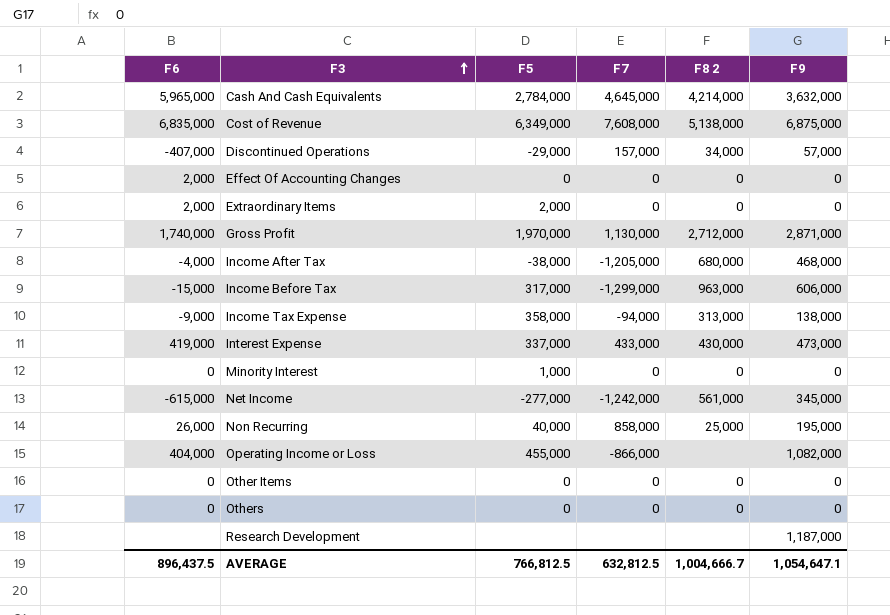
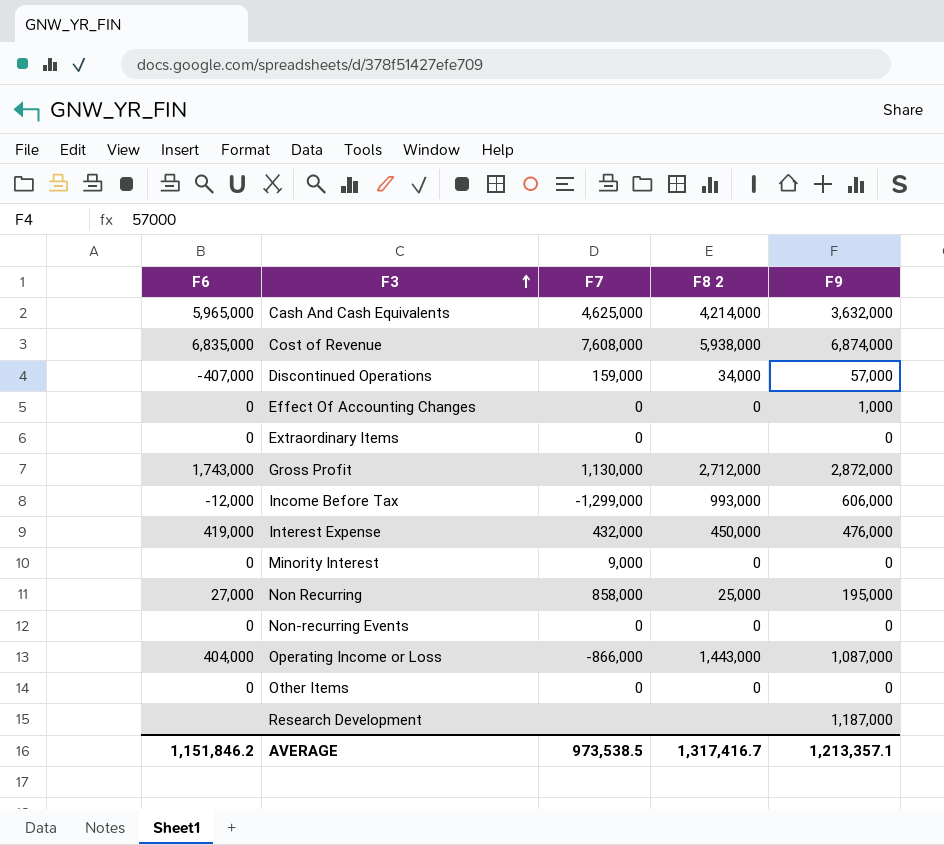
column F5 | position: 3 -> none
row Income After Tax: -4,000 | -38,000 | -1,205,000 | 680,000 | 468,000 -> none
row Income Tax Expense: -9,000 | 358,000 | -94,000 | 313,000 | 138,000 -> none
row Net Income: -615,000 | -277,000 | -1,242,000 | 561,000 | 345,000 -> none
row Others: 0 | 0 | 0 | 0 | 0 -> none
Cash And Cash Equivalents | F7: 4,645,000 -> 4,625,000
Cost of Revenue | F8 2: 5,138,000 -> 5,938,000
Cost of Revenue | F9: 6,875,000 -> 6,874,000
Discontinued Operations | F7: 157,000 -> 159,000
Effect Of Accounting Changes | F6: 2,000 -> 0
Effect Of Accounting Changes | F9: 0 -> 1,000
Extraordinary Items | F6: 2,000 -> 0
Extraordinary Items | F8 2: 0 -> none
Gross Profit | F6: 1,740,000 -> 1,743,000
Gross Profit | F9: 2,871,000 -> 2,872,000
Income Before Tax | F6: -15,000 -> -12,000
Income Before Tax | F8 2: 963,000 -> 993,000
Interest Expense | F7: 433,000 -> 432,000
Interest Expense | F8 2: 430,000 -> 450,000
Interest Expense | F9: 473,000 -> 476,000
Minority Interest | F7: 0 -> 9,000
Non Recurring | F6: 26,000 -> 27,000
row Non-recurring Events: none -> 0 | 0 | 0 | 0
Operating Income or Loss | F8 2: none -> 1,443,000
Operating Income or Loss | F9: 1,082,000 -> 1,087,000
AVERAGE | F6: 896,437.5 -> 1,151,846.2
AVERAGE | F7: 632,812.5 -> 973,538.5
AVERAGE | F8 2: 1,004,666.7 -> 1,317,416.7
AVERAGE | F9: 1,054,647.1 -> 1,213,357.1

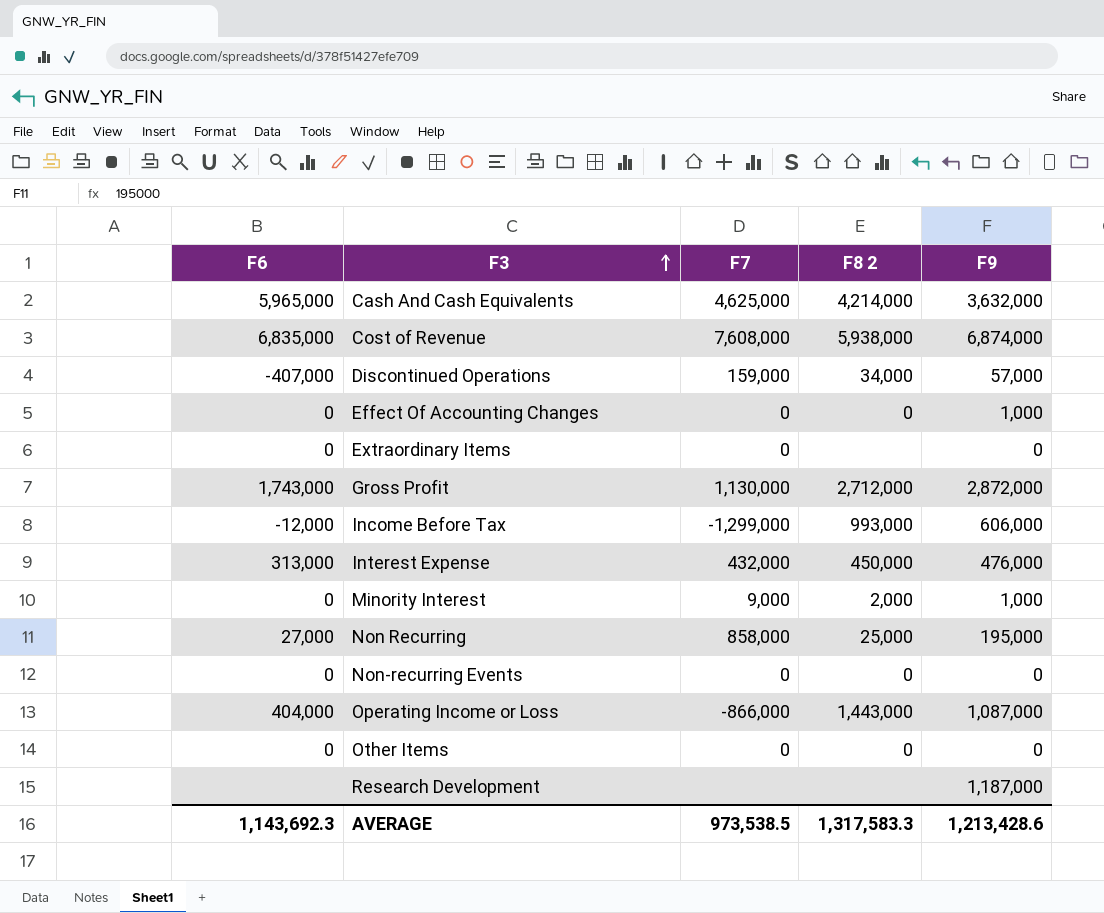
Interest Expense | F6: 419,000 -> 313,000
Minority Interest | F8 2: 0 -> 2,000
Minority Interest | F9: 0 -> 1,000
AVERAGE | F6: 1,151,846.2 -> 1,143,692.3
AVERAGE | F8 2: 1,317,416.7 -> 1,317,583.3
AVERAGE | F9: 1,213,357.1 -> 1,213,428.6

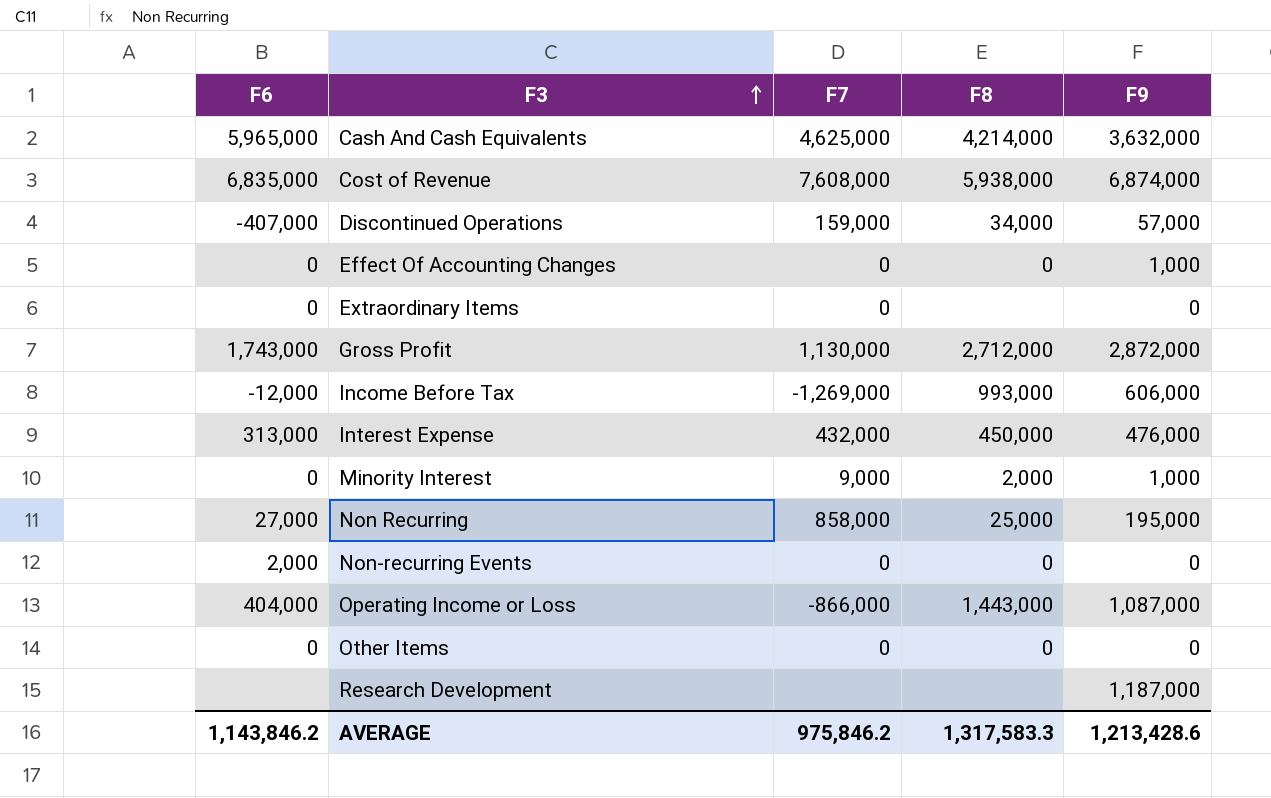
column name: F8 2 -> F8
Income Before Tax | F7: -1,299,000 -> -1,269,000
Non-recurring Events | F6: 0 -> 2,000
AVERAGE | F6: 1,143,692.3 -> 1,143,846.2
AVERAGE | F7: 973,538.5 -> 975,846.2

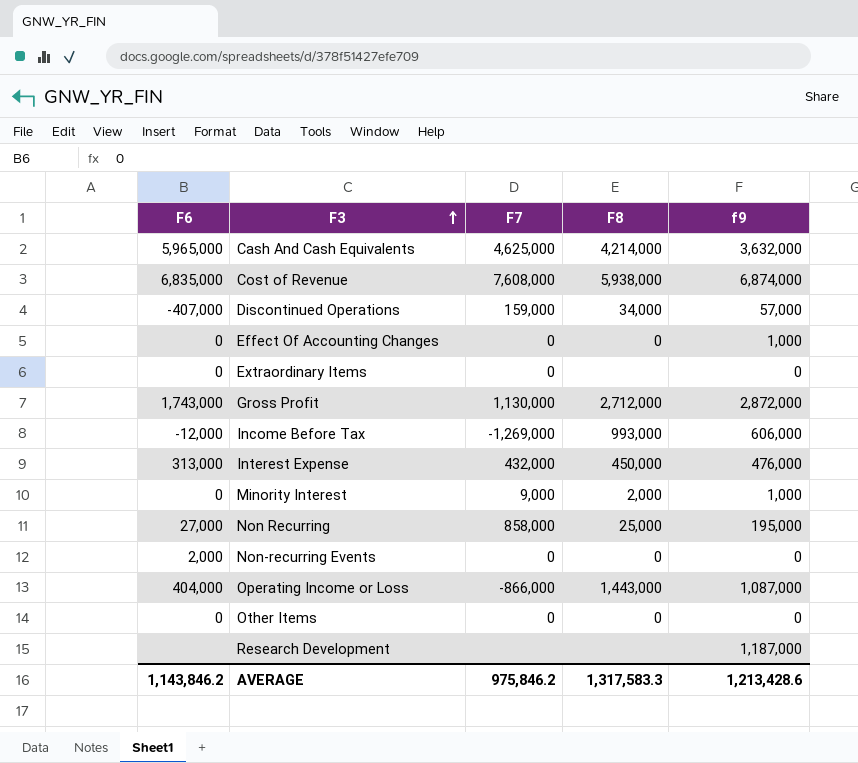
column name: F9 -> f9

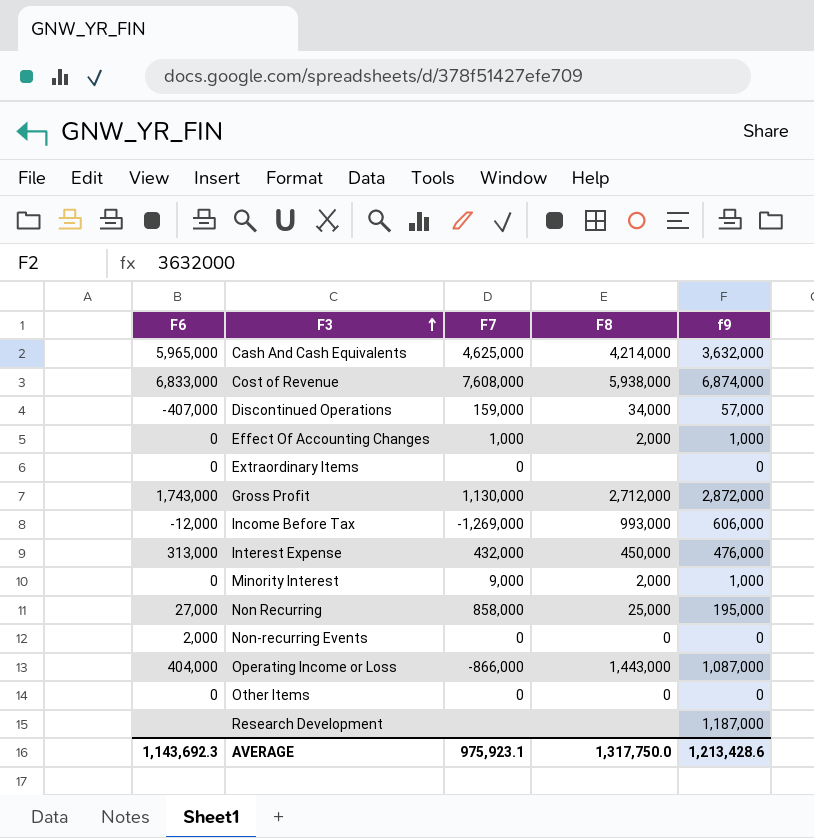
Cost of Revenue | F6: 6,835,000 -> 6,833,000
Effect Of Accounting Changes | F7: 0 -> 1,000
Effect Of Accounting Changes | F8: 0 -> 2,000
AVERAGE | F6: 1,143,846.2 -> 1,143,692.3
AVERAGE | F7: 975,846.2 -> 975,923.1
AVERAGE | F8: 1,317,583.3 -> 1,317,750.0

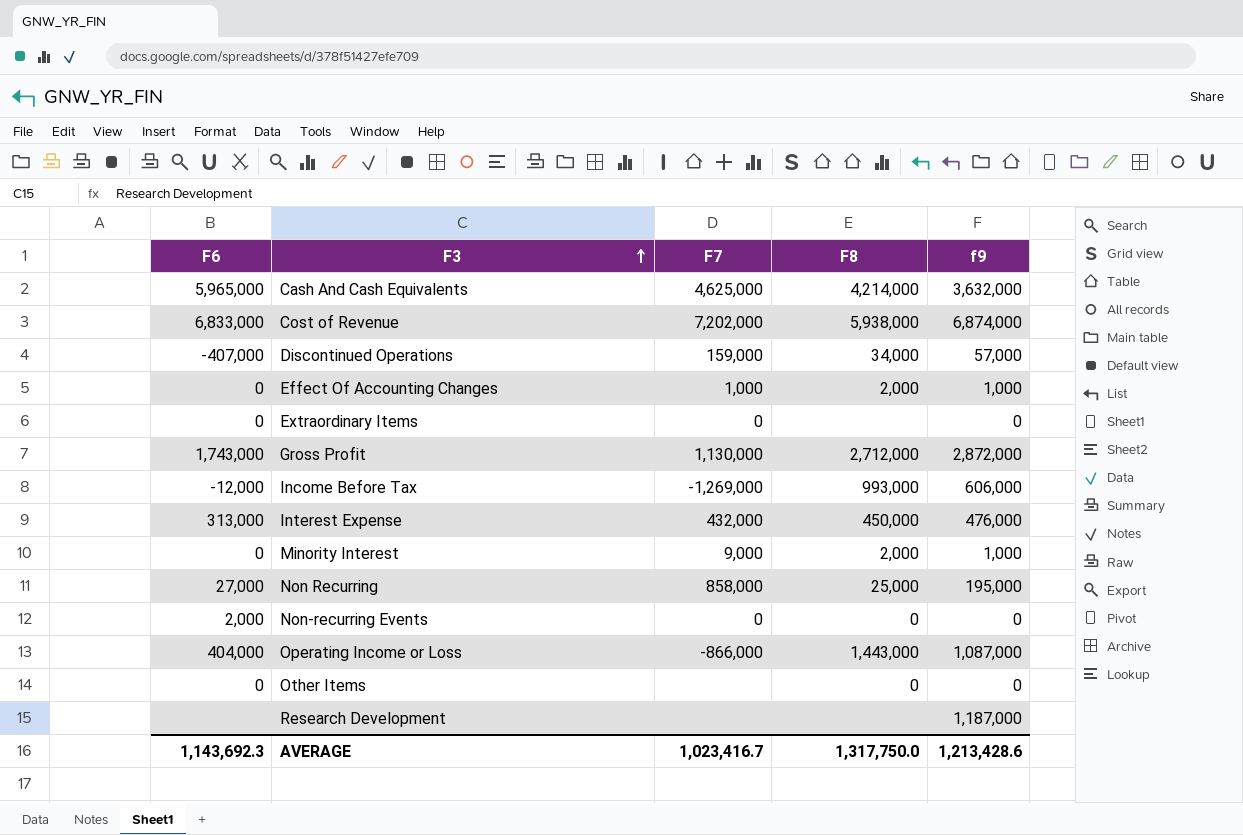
Cost of Revenue | F7: 7,608,000 -> 7,202,000
Other Items | F7: 0 -> none
AVERAGE | F7: 975,923.1 -> 1,023,416.7

